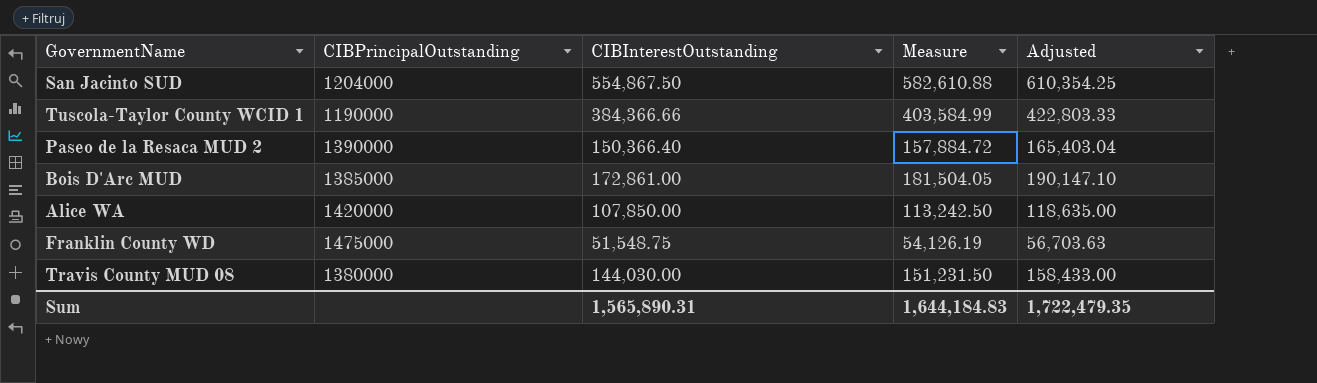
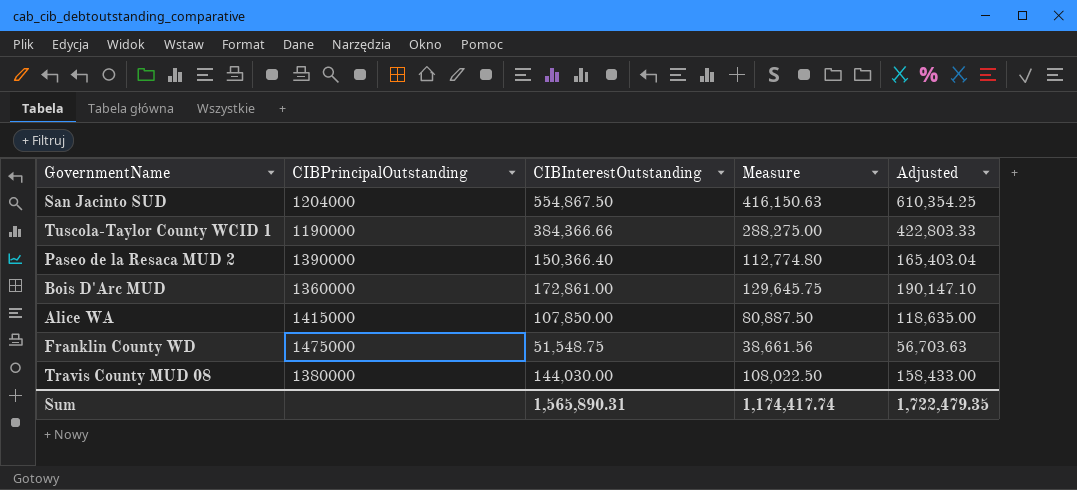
column Measure | formula: [CIBInterestOutstanding] * 1.05 -> [CIBInterestOutstanding] * 0.75
Bois D'Arc MUD | CIBPrincipalOutstanding: 1385000 -> 1360000
Alice WA | CIBPrincipalOutstanding: 1420000 -> 1415000
Sum | Measure: 1,644,184.83 -> 1,174,417.74

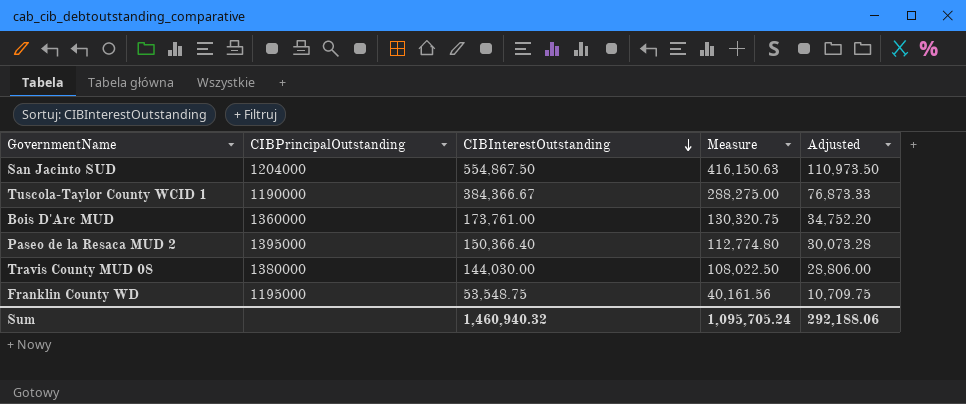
row order: none -> CIBInterestOutstanding descending
column Adjusted | formula: [CIBInterestOutstanding] * 1.1 -> [CIBInterestOutstanding] * 0.2
row Alice WA: 1415000 | 107,850.00 | 80,887.50 | 118,635.00 -> none
Tuscola-Taylor County WCID 1 | CIBInterestOutstanding: 384,366.66 -> 384,366.67
Bois D'Arc MUD | CIBInterestOutstanding: 172,861.00 -> 173,761.00
Bois D'Arc MUD | Measure: 129,645.75 -> 130,320.75
Paseo de la Resaca MUD 2 | CIBPrincipalOutstanding: 1390000 -> 1395000
Franklin County WD | CIBPrincipalOutstanding: 1475000 -> 1195000
Franklin County WD | CIBInterestOutstanding: 51,548.75 -> 53,548.75
Franklin County WD | Measure: 38,661.56 -> 40,161.56
Sum | CIBInterestOutstanding: 1,565,890.31 -> 1,460,940.32
Sum | Measure: 1,174,417.74 -> 1,095,705.24
Sum | Adjusted: 1,722,479.35 -> 292,188.06

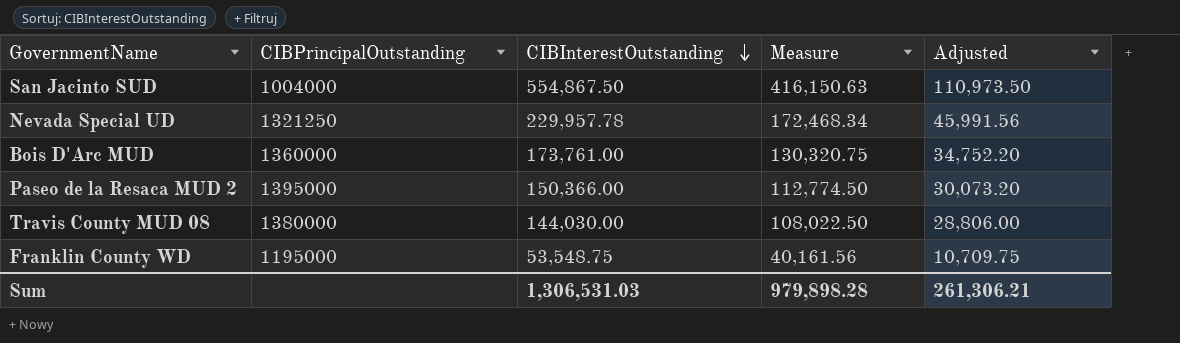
row Tuscola-Taylor County WCID 1: 1190000 | 384,366.67 | 288,275.00 | 76,873.33 -> none
San Jacinto SUD | CIBPrincipalOutstanding: 1204000 -> 1004000
row Nevada Special UD: none -> 1321250 | 229,957.78 | 172,468.34 | 45,991.56
Paseo de la Resaca MUD 2 | CIBInterestOutstanding: 150,366.40 -> 150,366.00
Paseo de la Resaca MUD 2 | Measure: 112,774.80 -> 112,774.50
Paseo de la Resaca MUD 2 | Adjusted: 30,073.28 -> 30,073.20
Sum | CIBInterestOutstanding: 1,460,940.32 -> 1,306,531.03
Sum | Measure: 1,095,705.24 -> 979,898.28
Sum | Adjusted: 292,188.06 -> 261,306.21

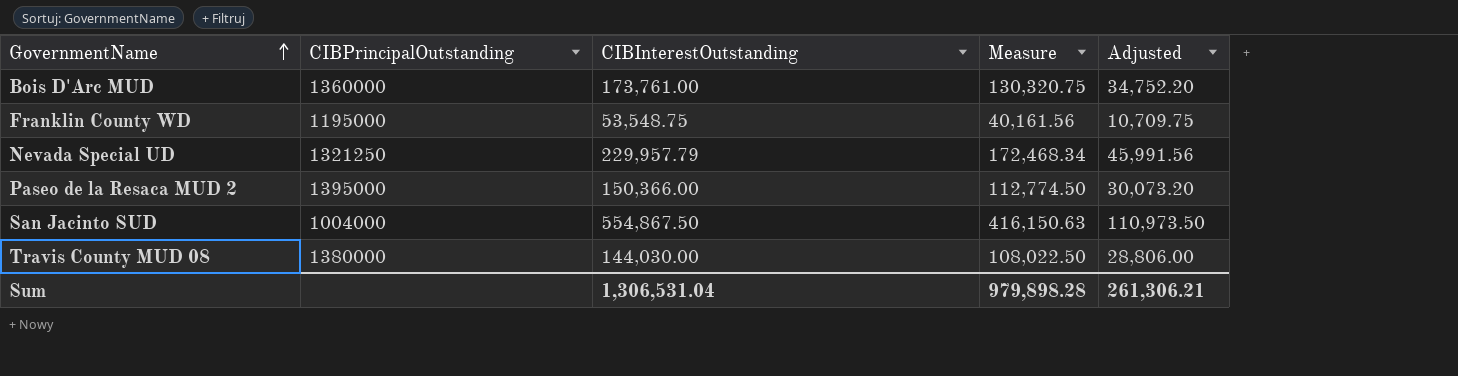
row order: CIBInterestOutstanding descending -> GovernmentName ascending
Nevada Special UD | CIBInterestOutstanding: 229,957.78 -> 229,957.79
Sum | CIBInterestOutstanding: 1,306,531.03 -> 1,306,531.04

